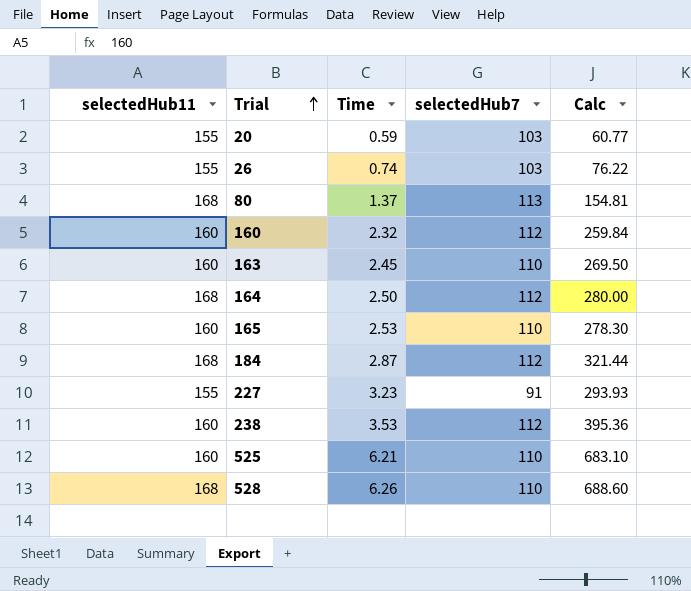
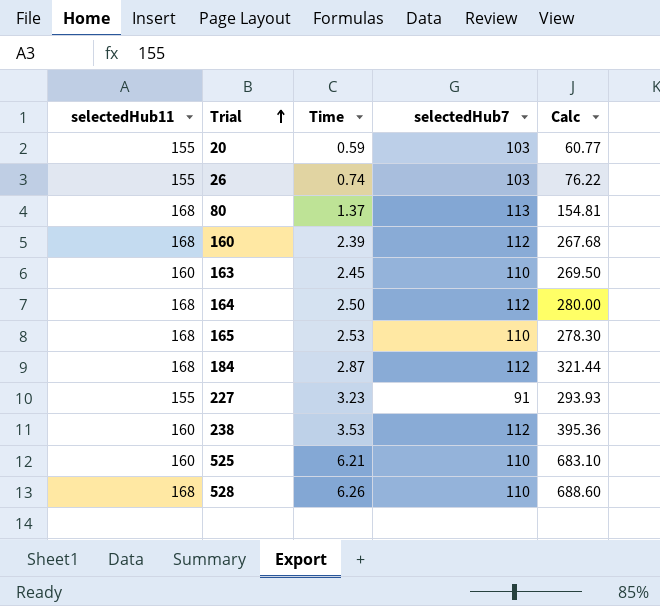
160 | selectedHub11: 160 -> 168
160 | Time: 2.32 -> 2.39
160 | Calc: 259.84 -> 267.68
165 | selectedHub11: 160 -> 168

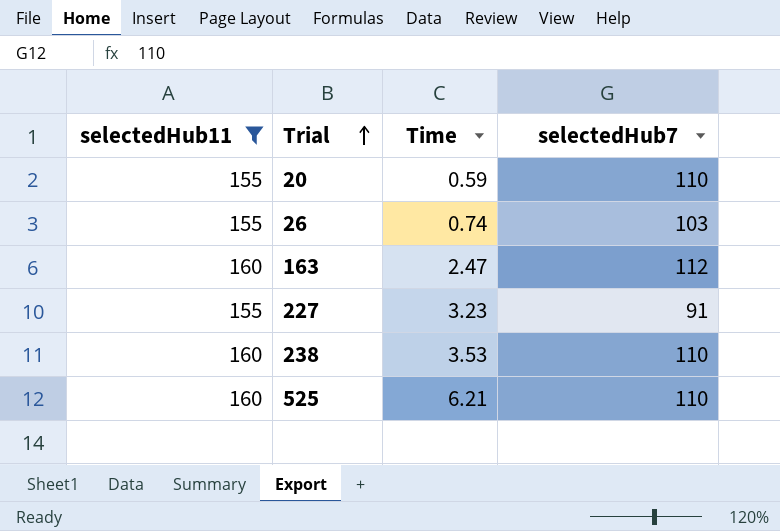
filter: none -> selectedHub11 != 168
column Calc | formula: [Time] * [selectedHub7] -> none
20 | selectedHub7: 103 -> 110
163 | Time: 2.45 -> 2.47
163 | selectedHub7: 110 -> 112
238 | selectedHub7: 112 -> 110

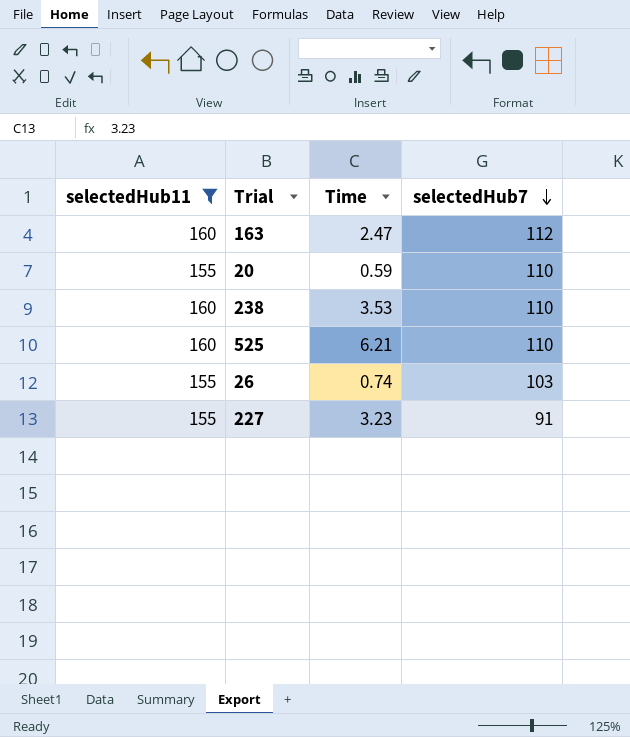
row order: Trial ascending -> selectedHub7 descending

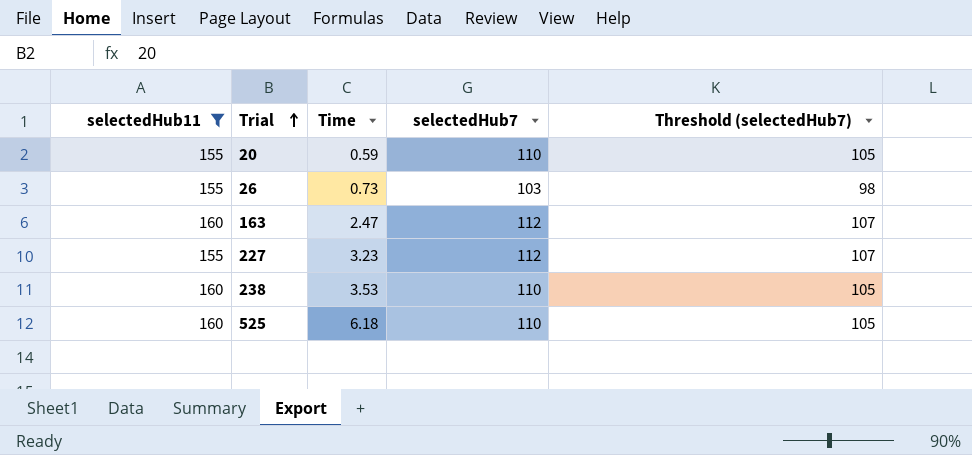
row order: selectedHub7 descending -> Trial ascending
column Threshold (selectedHub7) | formula: none -> [selectedHub7] - 5
26 | Time: 0.74 -> 0.73
227 | selectedHub7: 91 -> 112
525 | Time: 6.21 -> 6.18

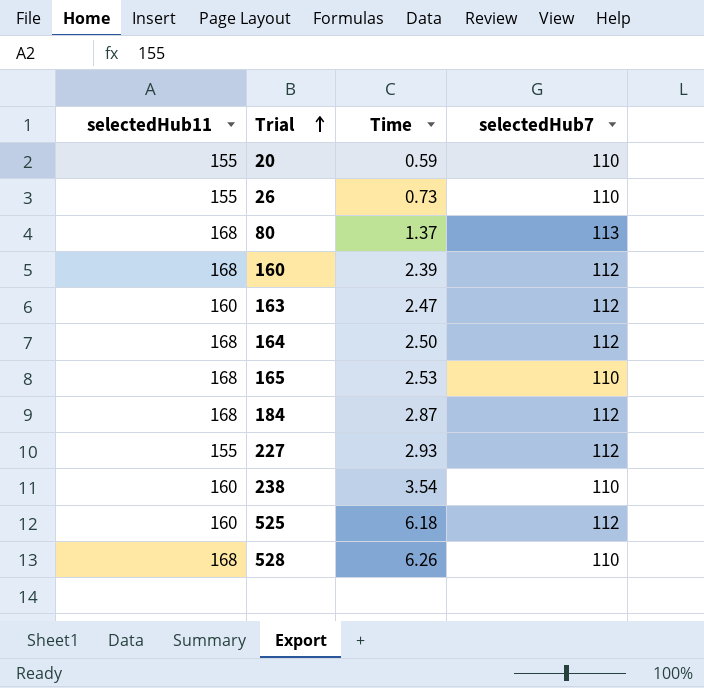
filter: selectedHub11 != 168 -> none
column Threshold (selectedHub7) | formula: [selectedHub7] - 5 -> none
26 | selectedHub7: 103 -> 110
227 | Time: 3.23 -> 2.93
238 | Time: 3.53 -> 3.54
525 | selectedHub7: 110 -> 112

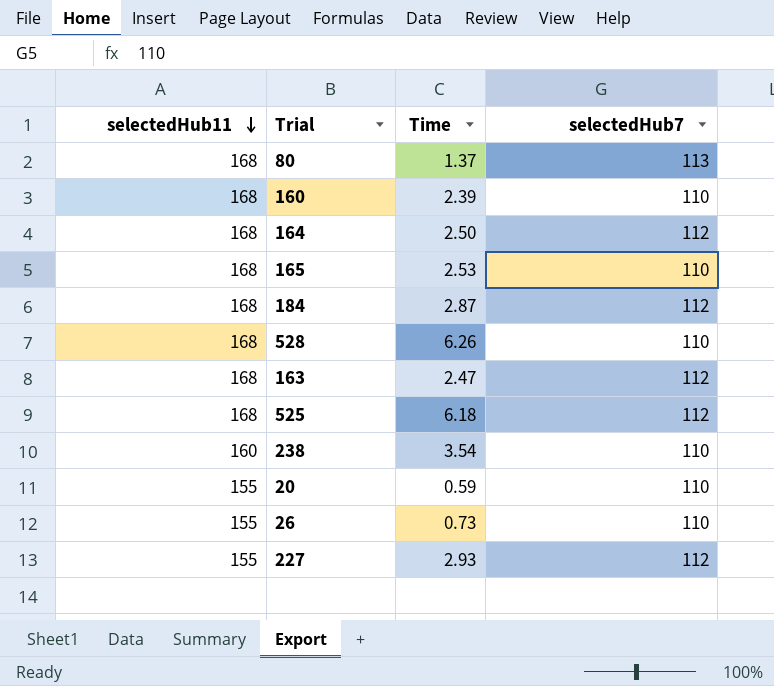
row order: Trial ascending -> selectedHub11 descending
160 | selectedHub7: 112 -> 110
163 | selectedHub11: 160 -> 168
525 | selectedHub11: 160 -> 168

